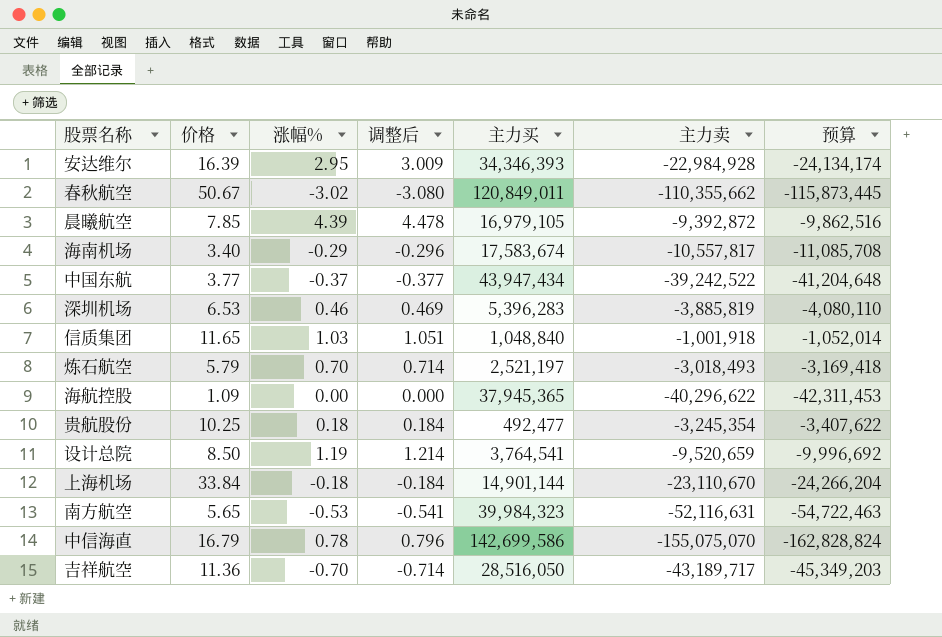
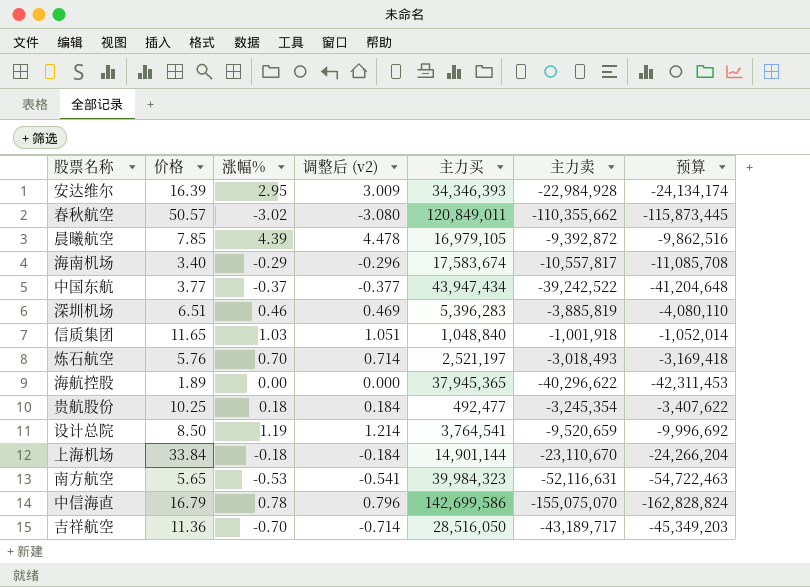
column name: 调整后 -> 调整后 (v2)
春秋航空 | 价格: 50.67 -> 50.57
深圳机场 | 价格: 6.53 -> 6.51
炼石航空 | 价格: 5.79 -> 5.76
海航控股 | 价格: 1.09 -> 1.89

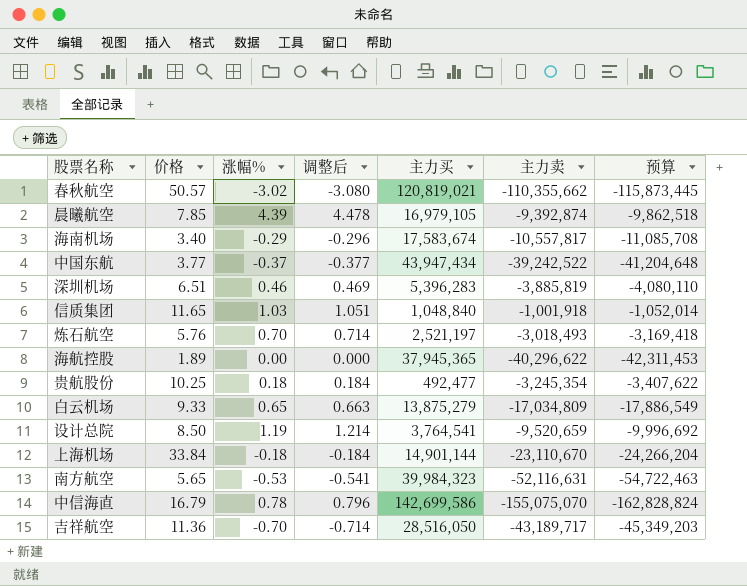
column name: 调整后 (v2) -> 调整后
row 安达维尔: 16.39 | 2.95 | 3.009 | 34,346,393 | -22,984,928 | -24,134,174 -> none
春秋航空 | 主力买: 120,849,011 -> 120,819,021
晨曦航空 | 主力卖: -9,392,872 -> -9,392,874
晨曦航空 | 预算: -9,862,516 -> -9,862,518
row 白云机场: none -> 9.33 | 0.65 | 0.663 | 13,875,279 | -17,034,809 | -17,886,549

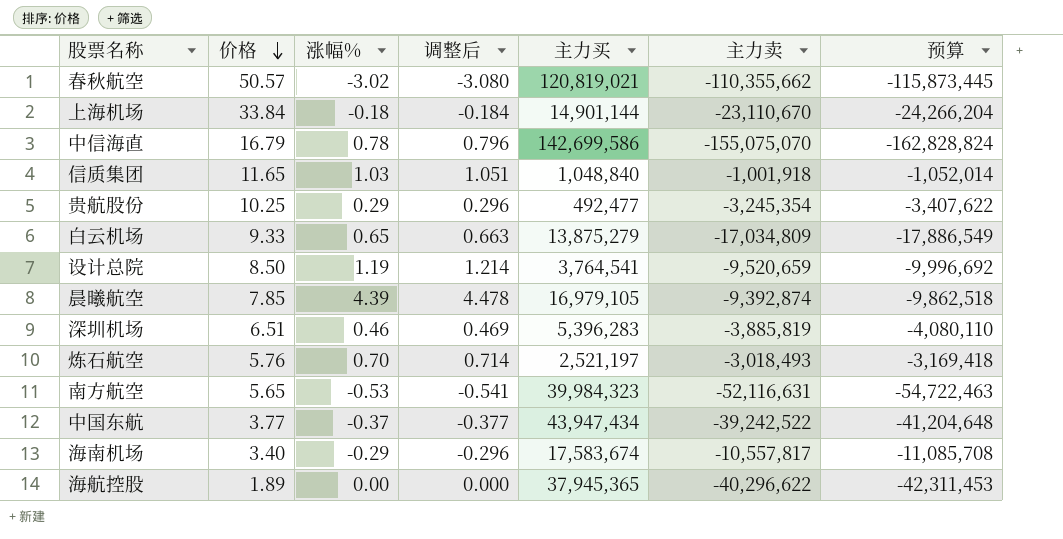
row order: none -> 价格 descending
row 吉祥航空: 11.36 | -0.70 | -0.714 | 28,516,050 | -43,189,717 | -45,349,203 -> none
贵航股份 | 涨幅%: 0.18 -> 0.29
贵航股份 | 调整后: 0.184 -> 0.296

